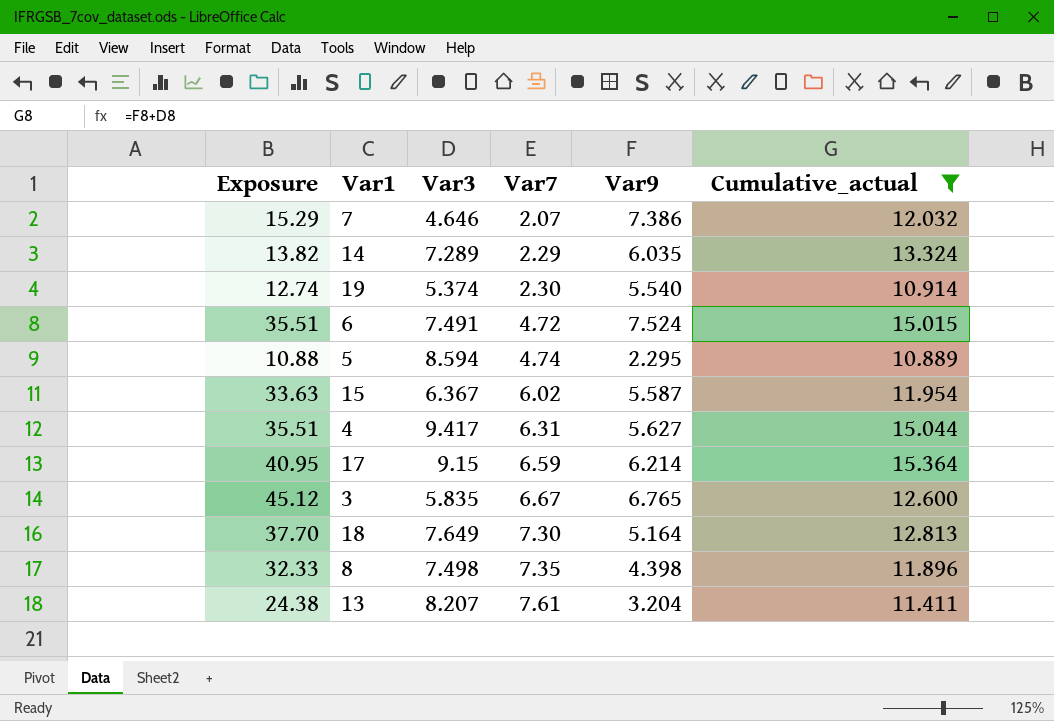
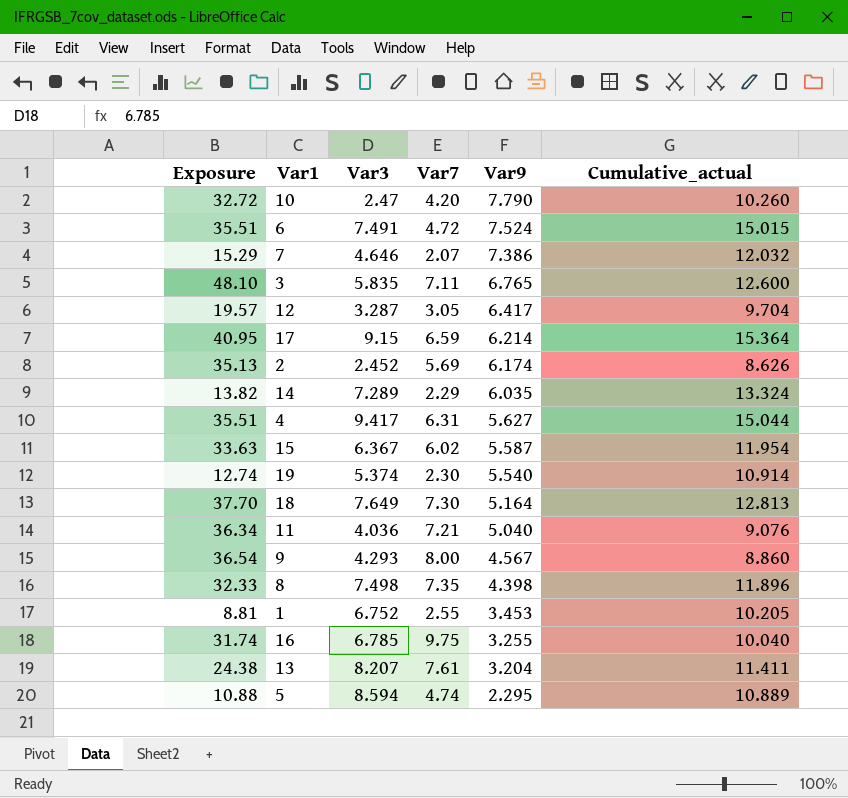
filter: Cumulative_actual >= 10.889 -> none
row order: Var7 ascending -> Var9 descending
3 | Exposure: 45.12 -> 48.10
3 | Var7: 6.67 -> 7.11

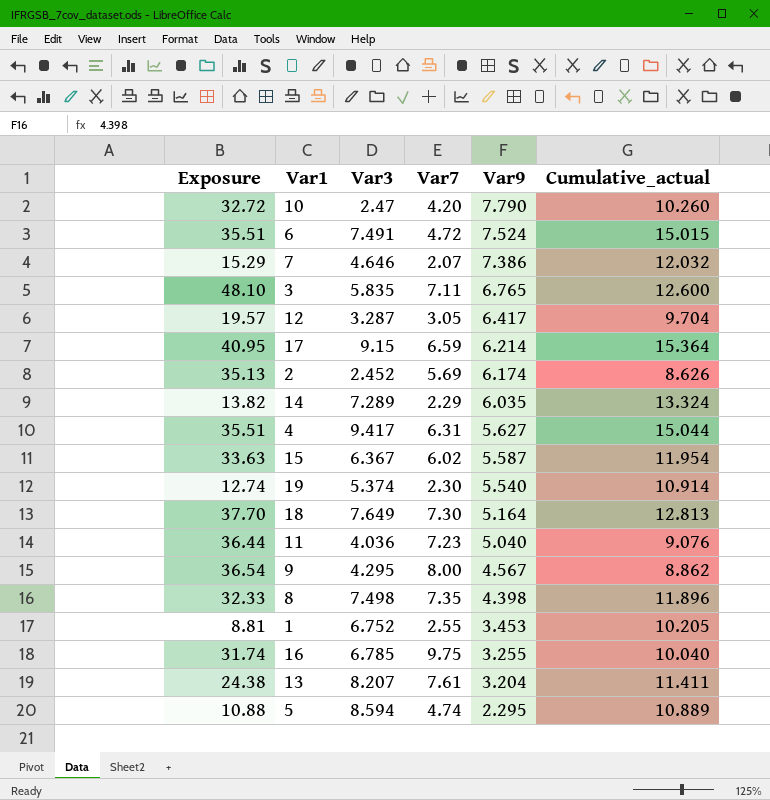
11 | Exposure: 36.34 -> 36.44
11 | Var7: 7.21 -> 7.23
9 | Var3: 4.293 -> 4.295
9 | Cumulative_actual: 8.860 -> 8.862

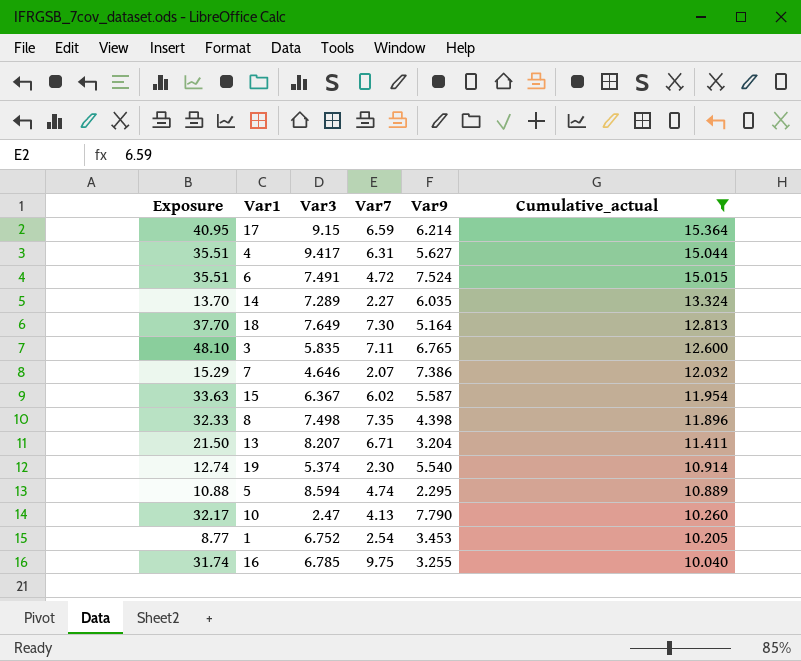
filter: none -> Cumulative_actual >= 10.040
row order: Var9 descending -> Cumulative_actual descending
14 | Exposure: 13.82 -> 13.70
14 | Var7: 2.29 -> 2.27
13 | Exposure: 24.38 -> 21.50
13 | Var7: 7.61 -> 6.71
10 | Exposure: 32.72 -> 32.17
10 | Var7: 4.20 -> 4.13
1 | Exposure: 8.81 -> 8.77
1 | Var7: 2.55 -> 2.54

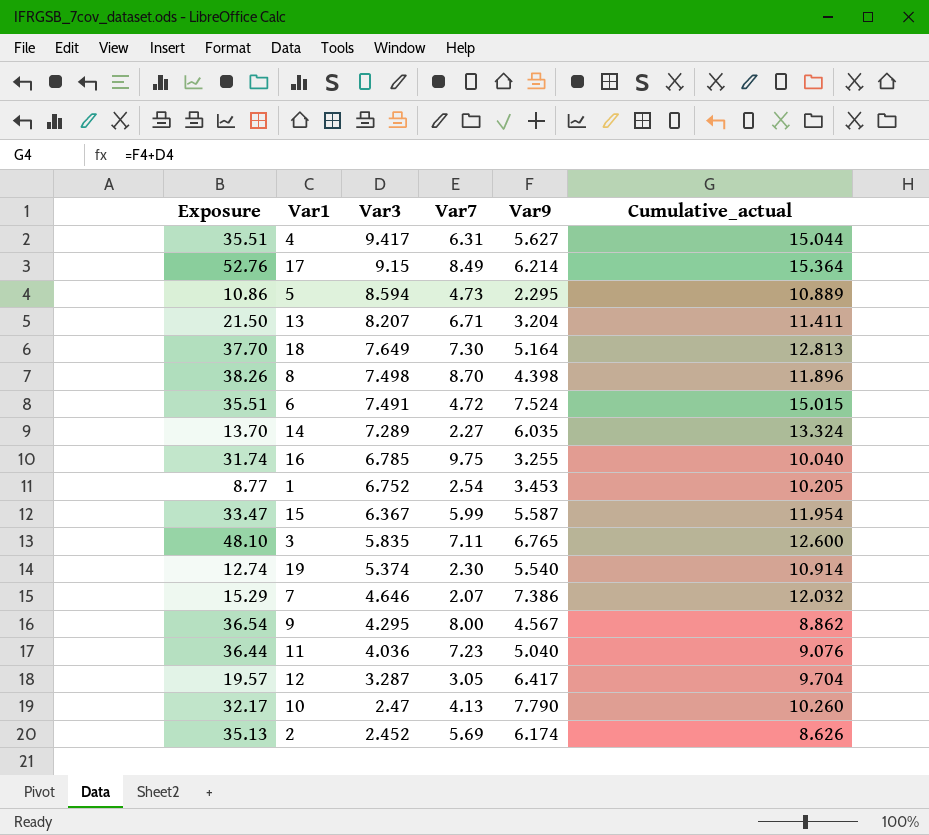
filter: Cumulative_actual >= 10.040 -> none
row order: Cumulative_actual descending -> Var3 descending
17 | Exposure: 40.95 -> 52.76
17 | Var7: 6.59 -> 8.49
5 | Exposure: 10.88 -> 10.86
5 | Var7: 4.74 -> 4.73
8 | Exposure: 32.33 -> 38.26
8 | Var7: 7.35 -> 8.70
15 | Exposure: 33.63 -> 33.47
15 | Var7: 6.02 -> 5.99

